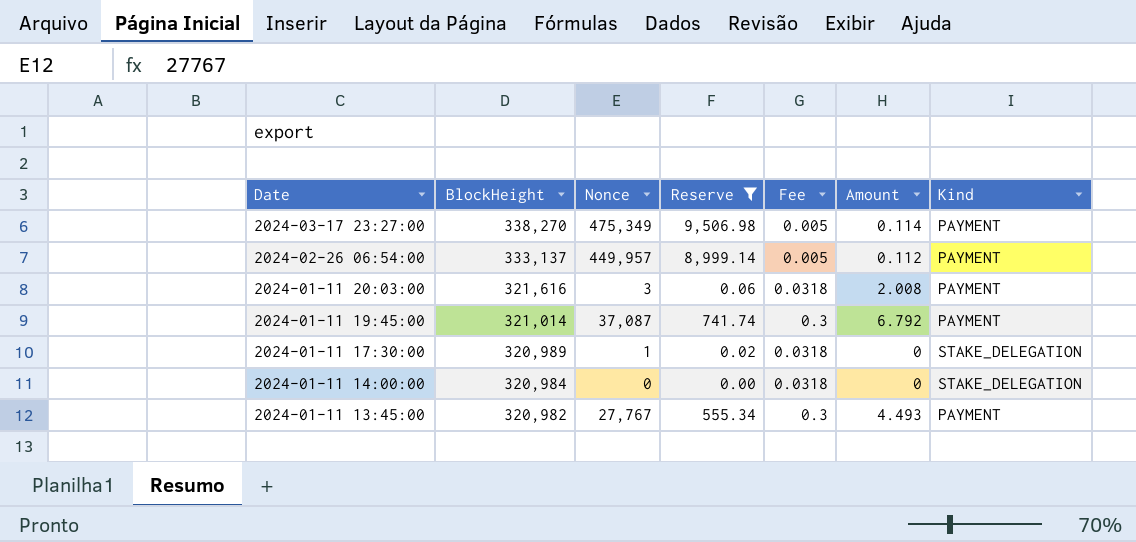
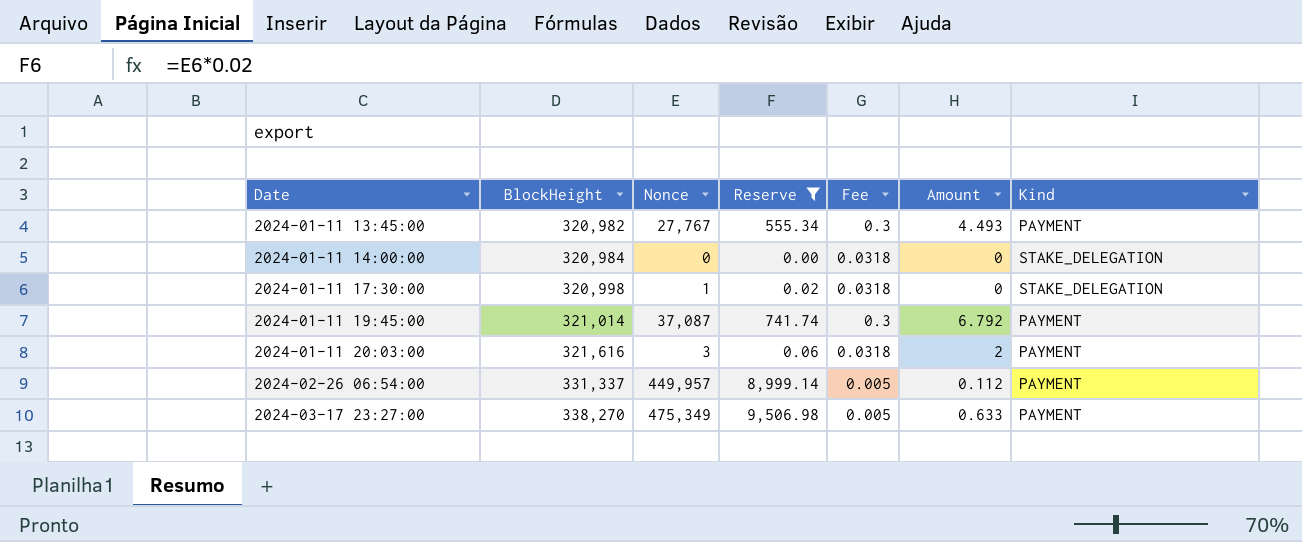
row order: Date descending -> Date ascending
2024-01-11 17:30:00 | BlockHeight: 320,989 -> 320,998
2024-01-11 20:03:00 | Amount: 2.008 -> 2
2024-02-26 06:54:00 | BlockHeight: 333,137 -> 331,337
2024-03-17 23:27:00 | Amount: 0.114 -> 0.633

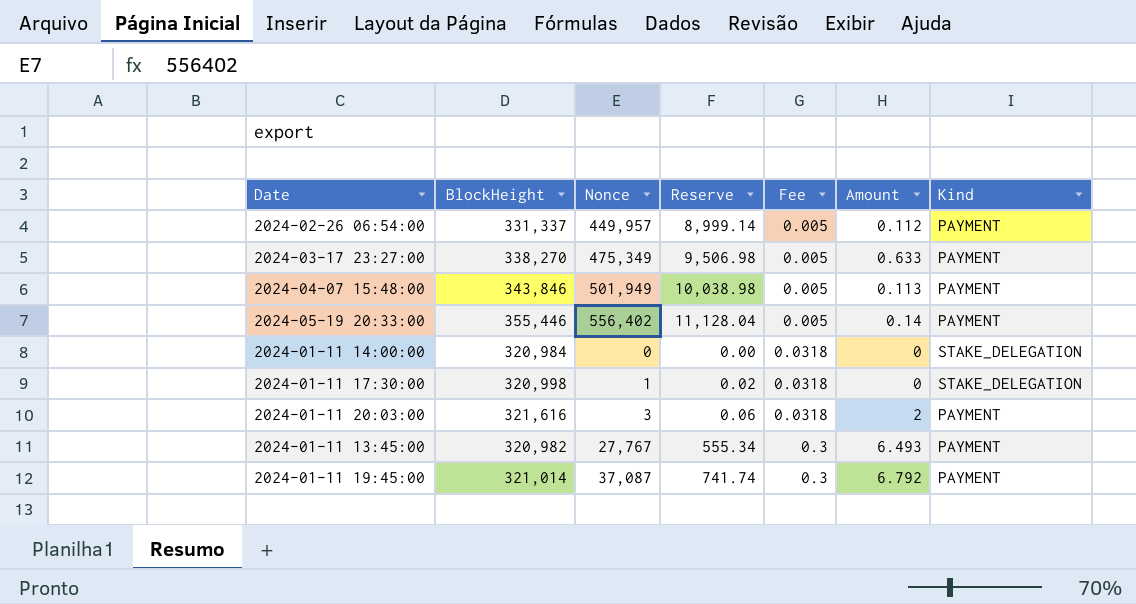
filter: Reserve <= 9,506.98 -> none
row order: Date ascending -> Fee ascending
2024-01-11 13:45:00 | Amount: 4.493 -> 6.493

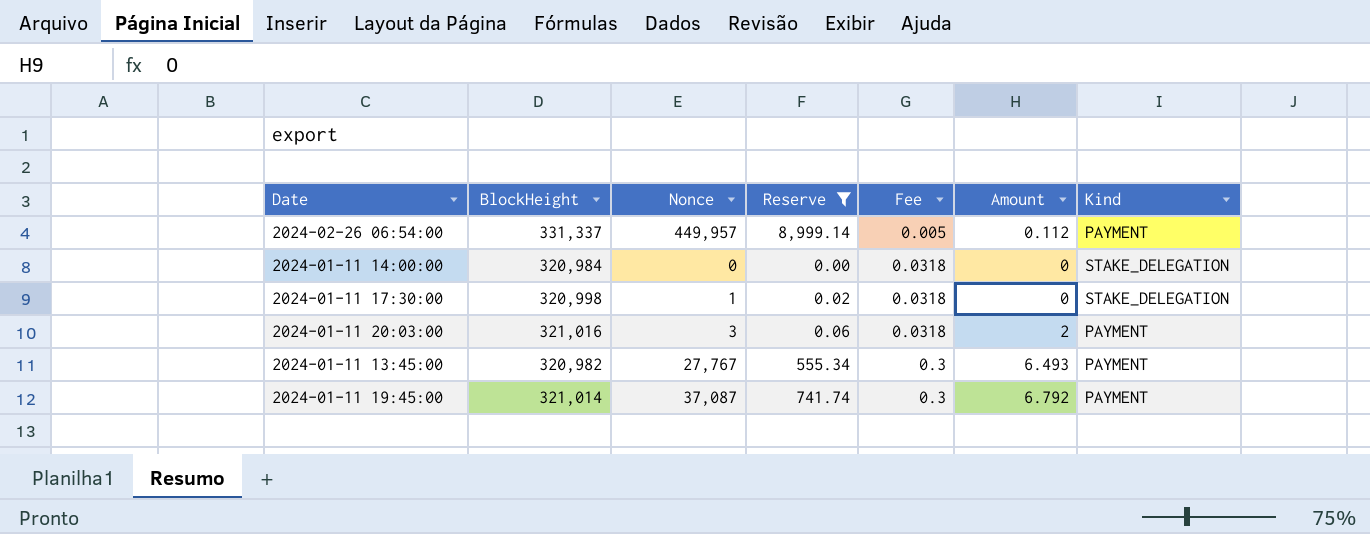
filter: none -> Reserve <= 8,999.14
2024-01-11 20:03:00 | BlockHeight: 321,616 -> 321,016

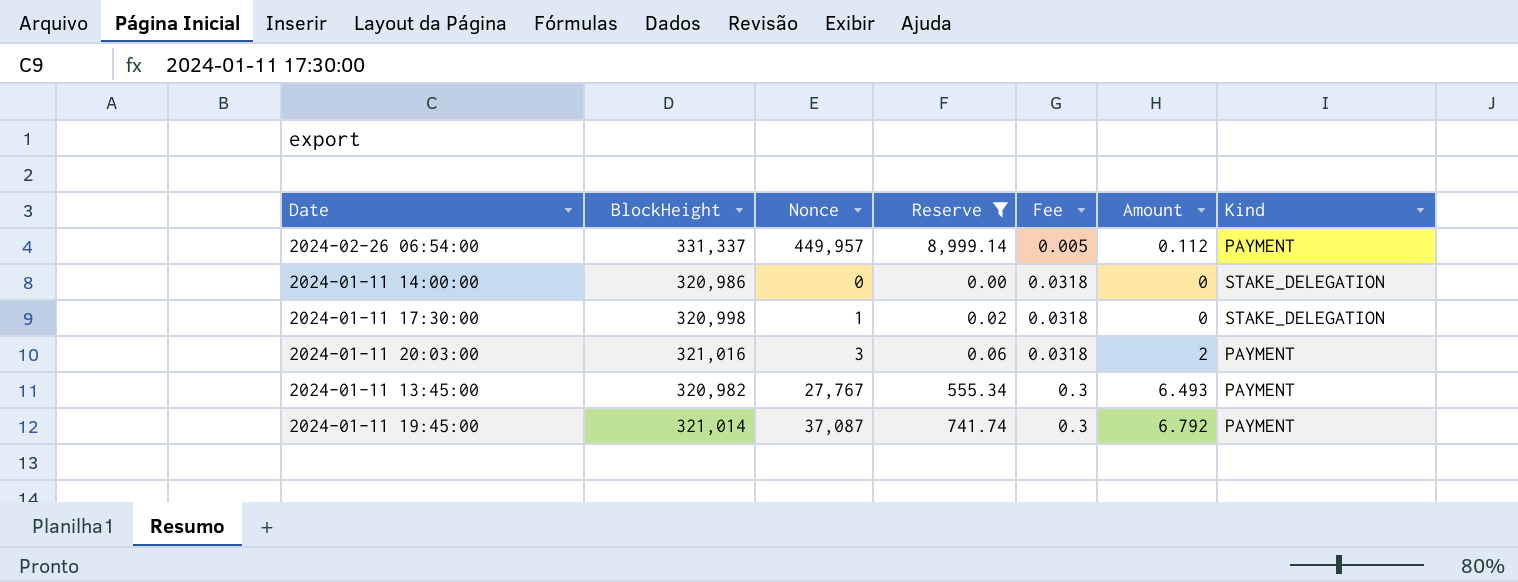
2024-01-11 14:00:00 | BlockHeight: 320,984 -> 320,986

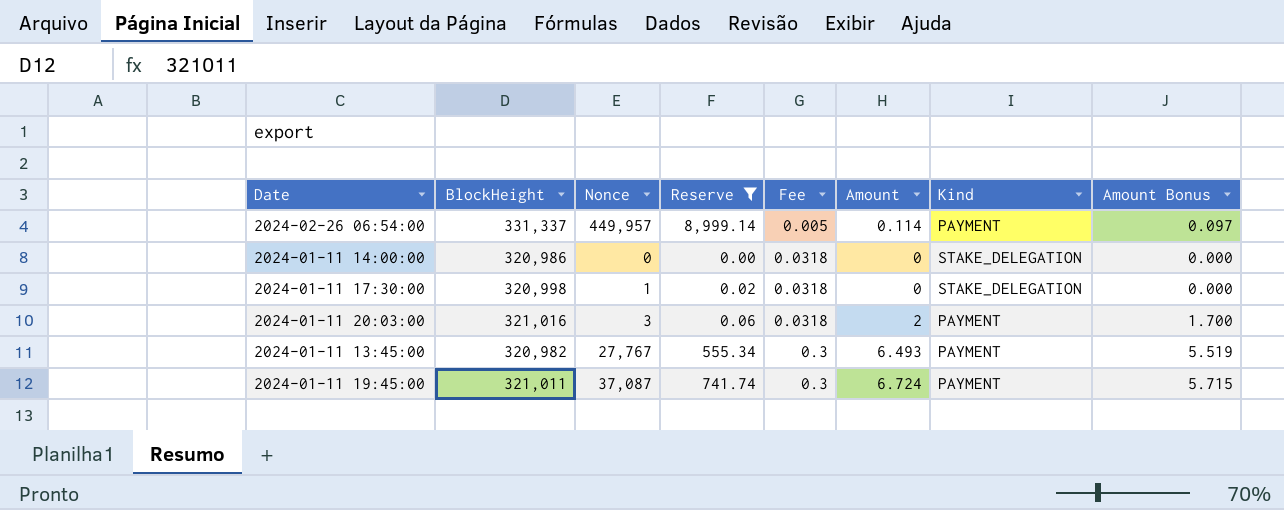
column Amount Bonus | formula: none -> [Amount] * 0.85
2024-02-26 06:54:00 | Amount: 0.112 -> 0.114
2024-01-11 19:45:00 | BlockHeight: 321,014 -> 321,011
2024-01-11 19:45:00 | Amount: 6.792 -> 6.724

